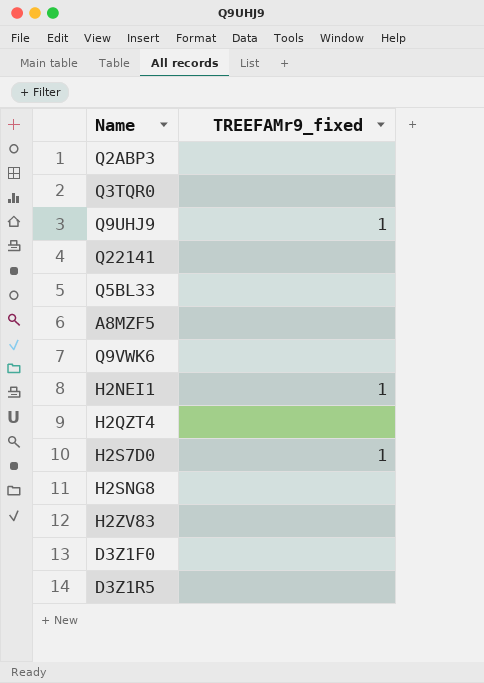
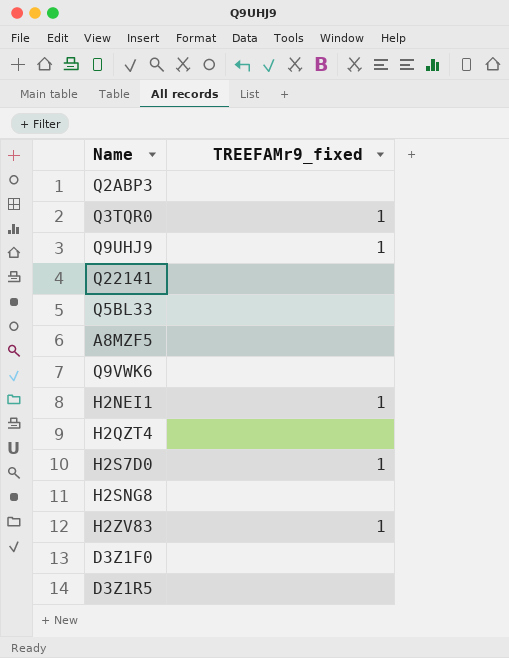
Q3TQR0 | TREEFAMr9_fixed: none -> 1
H2ZV83 | TREEFAMr9_fixed: none -> 1

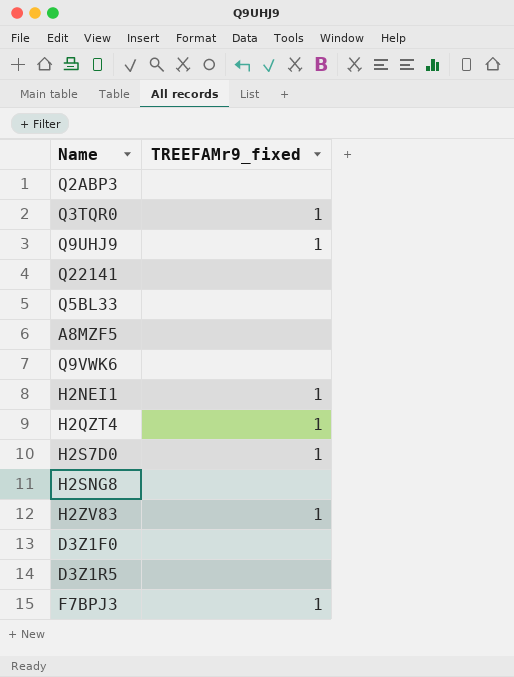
H2QZT4 | TREEFAMr9_fixed: none -> 1
row F7BPJ3: none -> 1

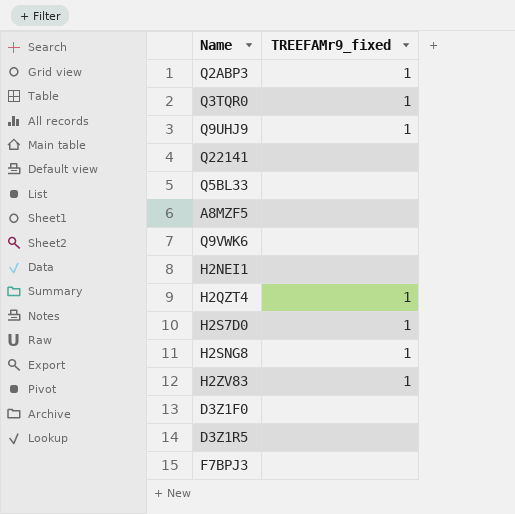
Q2ABP3 | TREEFAMr9_fixed: none -> 1
H2NEI1 | TREEFAMr9_fixed: 1 -> none
H2SNG8 | TREEFAMr9_fixed: none -> 1
F7BPJ3 | TREEFAMr9_fixed: 1 -> none

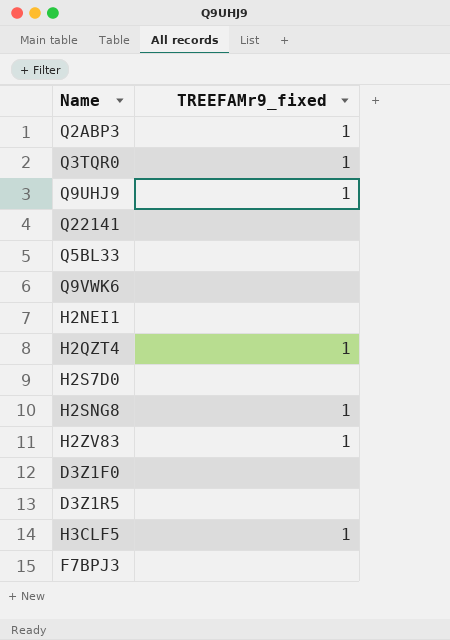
row A8MZF5: none -> none
H2S7D0 | TREEFAMr9_fixed: 1 -> none
row H3CLF5: none -> 1

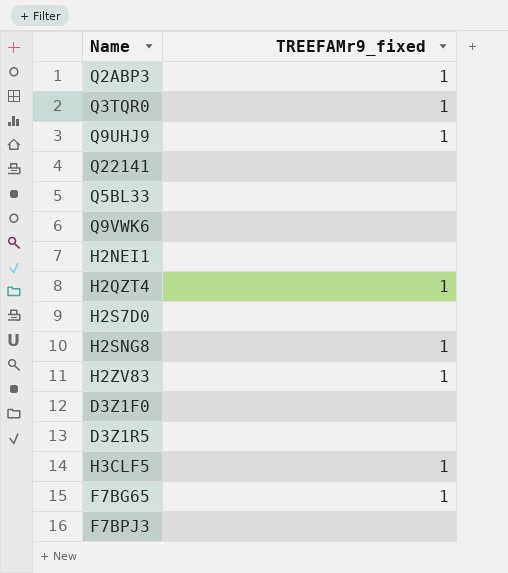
row F7BG65: none -> 1

